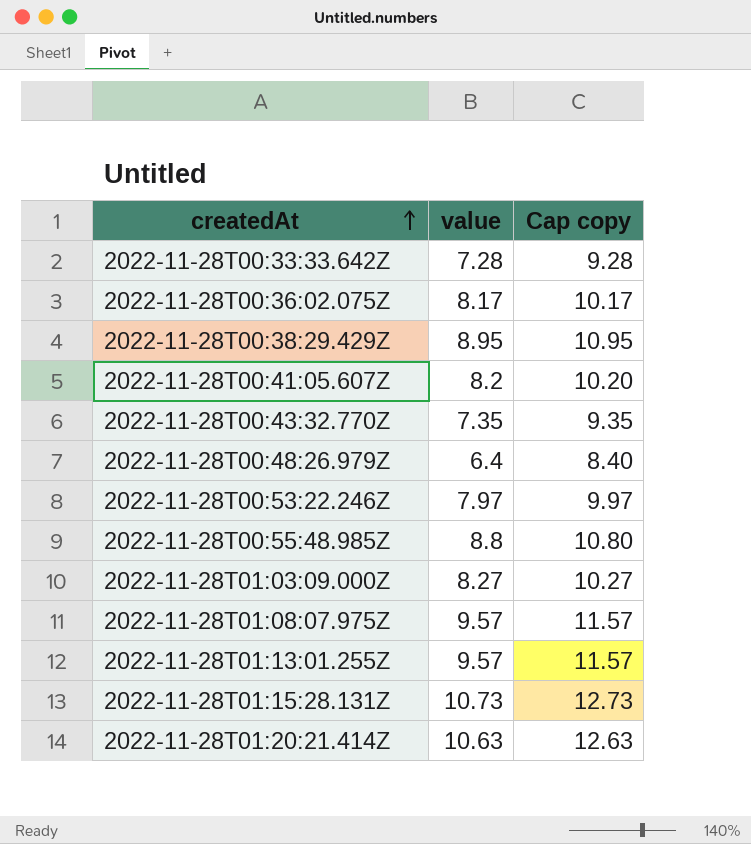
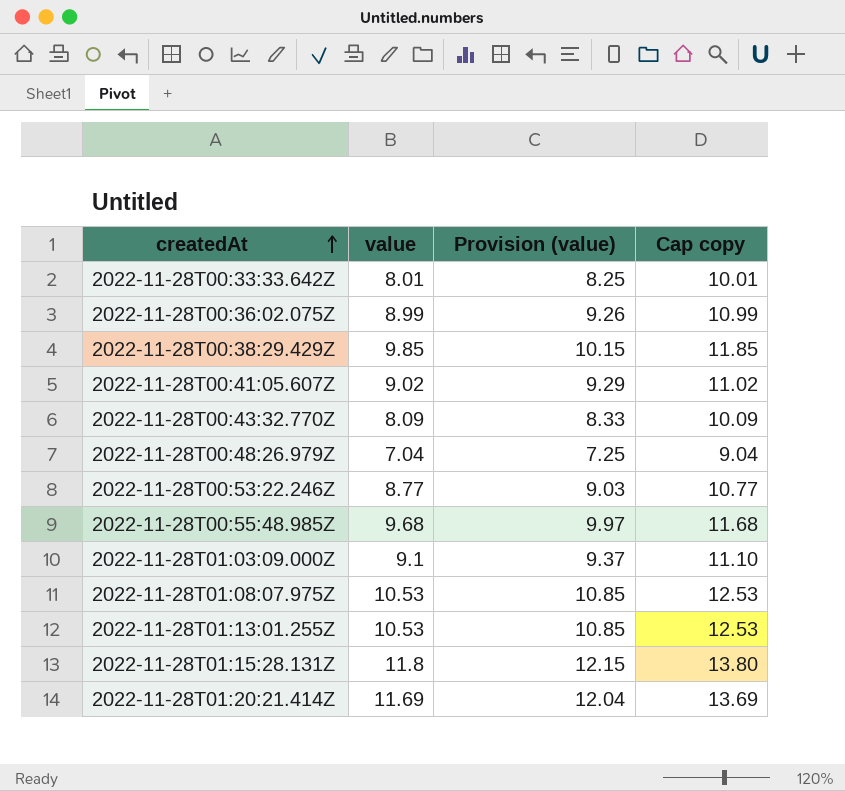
column Provision (value) | formula: none -> [value] * 1.03
2022-11-28T00:33:33.642Z | value: 7.28 -> 8.01
2022-11-28T00:33:33.642Z | Cap copy: 9.28 -> 10.01
2022-11-28T00:36:02.075Z | value: 8.17 -> 8.99
2022-11-28T00:36:02.075Z | Cap copy: 10.17 -> 10.99
2022-11-28T00:38:29.429Z | value: 8.95 -> 9.85
2022-11-28T00:38:29.429Z | Cap copy: 10.95 -> 11.85
2022-11-28T00:41:05.607Z | value: 8.2 -> 9.02
2022-11-28T00:41:05.607Z | Cap copy: 10.20 -> 11.02
2022-11-28T00:43:32.770Z | value: 7.35 -> 8.09
2022-11-28T00:43:32.770Z | Cap copy: 9.35 -> 10.09
2022-11-28T00:48:26.979Z | value: 6.4 -> 7.04
2022-11-28T00:48:26.979Z | Cap copy: 8.40 -> 9.04
2022-11-28T00:53:22.246Z | value: 7.97 -> 8.77
2022-11-28T00:53:22.246Z | Cap copy: 9.97 -> 10.77
2022-11-28T00:55:48.985Z | value: 8.8 -> 9.68
2022-11-28T00:55:48.985Z | Cap copy: 10.80 -> 11.68
2022-11-28T01:03:09.000Z | value: 8.27 -> 9.1
2022-11-28T01:03:09.000Z | Cap copy: 10.27 -> 11.10
2022-11-28T01:08:07.975Z | value: 9.57 -> 10.53
2022-11-28T01:08:07.975Z | Cap copy: 11.57 -> 12.53
2022-11-28T01:13:01.255Z | value: 9.57 -> 10.53
2022-11-28T01:13:01.255Z | Cap copy: 11.57 -> 12.53
2022-11-28T01:15:28.131Z | value: 10.73 -> 11.8
2022-11-28T01:15:28.131Z | Cap copy: 12.73 -> 13.80
2022-11-28T01:20:21.414Z | value: 10.63 -> 11.69
2022-11-28T01:20:21.414Z | Cap copy: 12.63 -> 13.69

